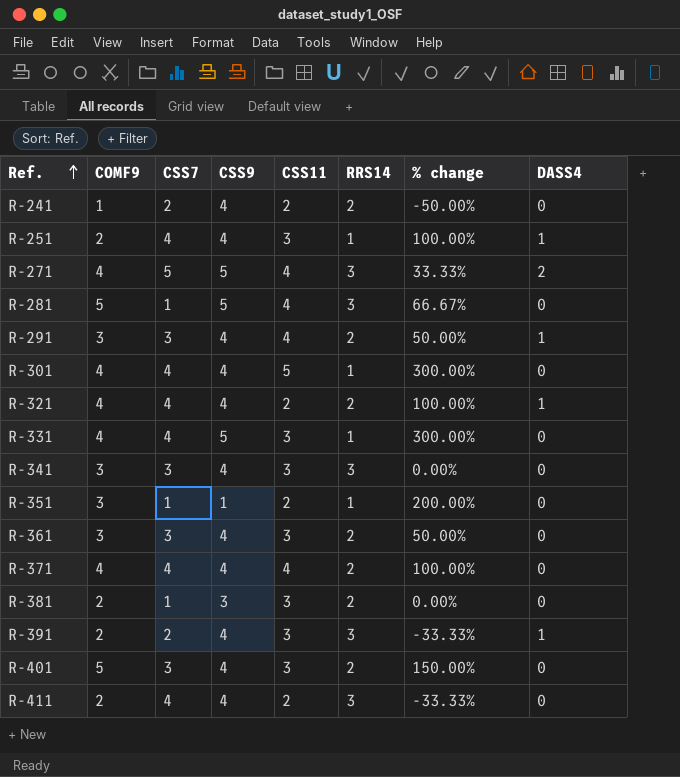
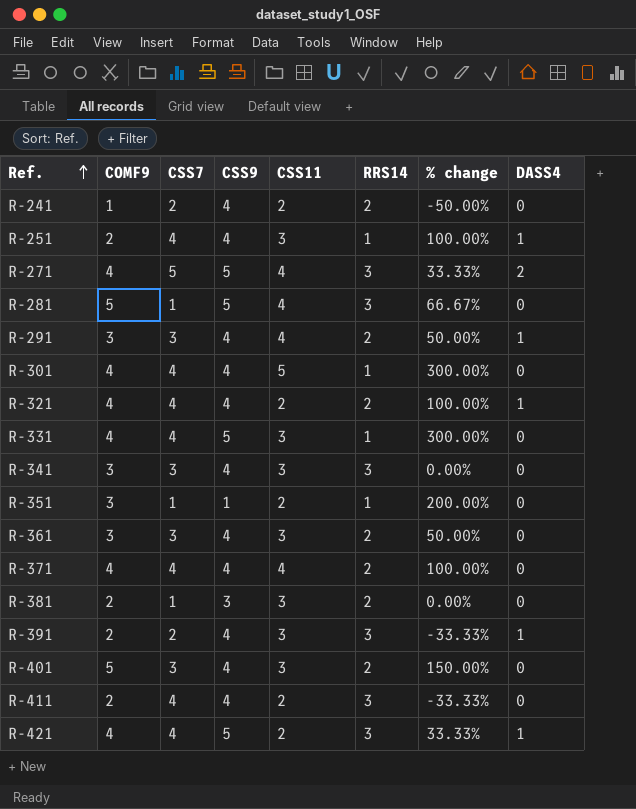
row R-421: none -> 4 | 4 | 5 | 2 | 3 | 33.33% | 1

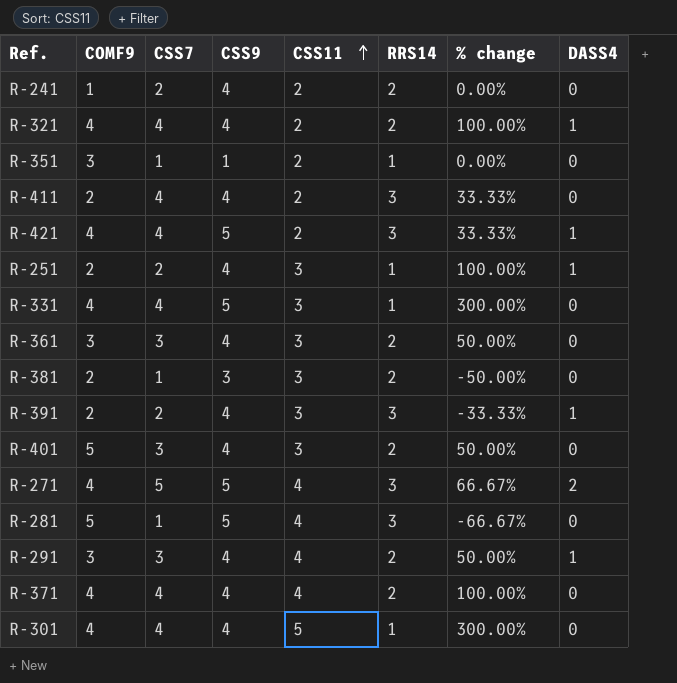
row order: Ref. ascending -> CSS11 ascending
column % change | formula: ([COMF9] - [RRS14]) / [RRS14] -> ([CSS7] - [RRS14]) / [RRS14]
row R-341: 3 | 3 | 4 | 3 | 3 | 0.00% | 0 -> none
R-251 | CSS7: 4 -> 2

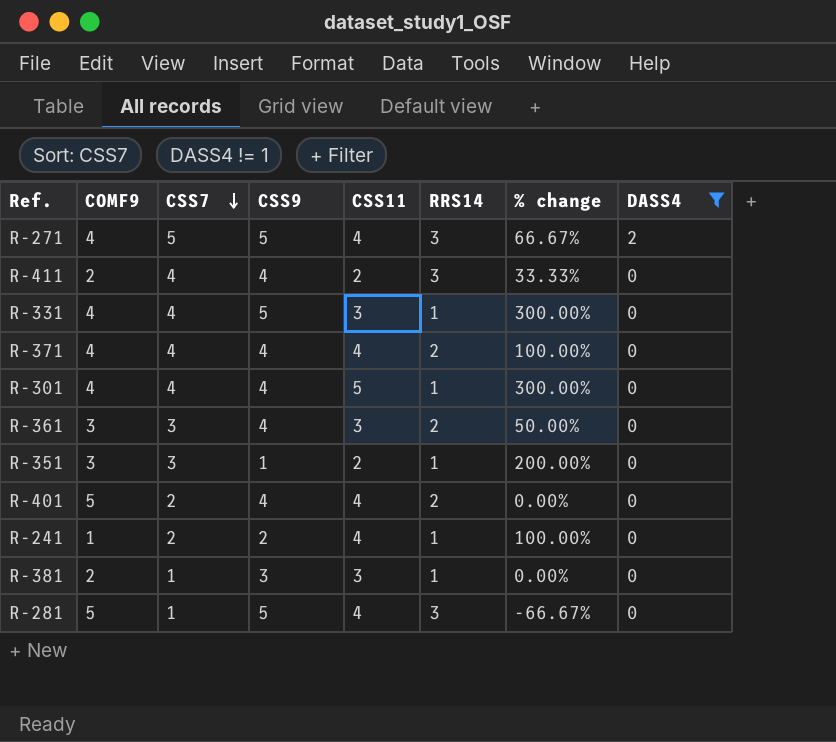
filter: none -> DASS4 != 1
row order: CSS11 ascending -> CSS7 descending
R-351 | CSS7: 1 -> 3
R-351 | % change: 0.00% -> 200.00%
R-401 | CSS7: 3 -> 2
R-401 | CSS11: 3 -> 4
R-401 | % change: 50.00% -> 0.00%
R-241 | CSS9: 4 -> 2
R-241 | CSS11: 2 -> 4
R-241 | RRS14: 2 -> 1
R-241 | % change: 0.00% -> 100.00%
R-381 | RRS14: 2 -> 1
R-381 | % change: -50.00% -> 0.00%

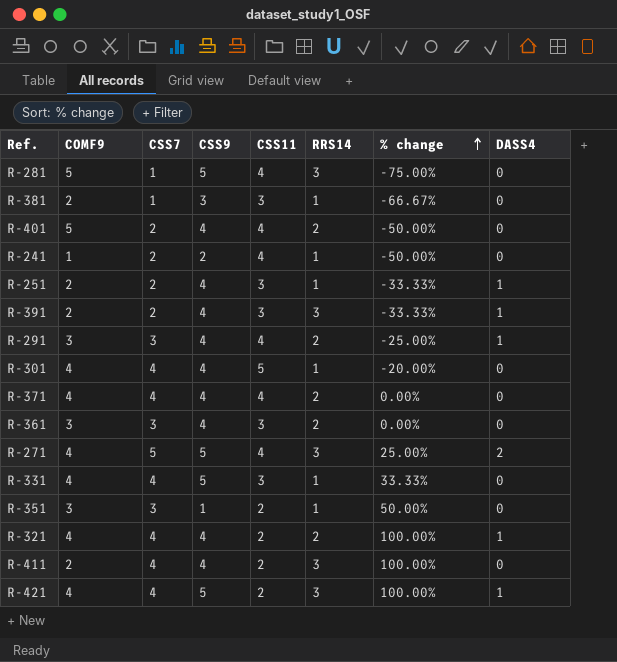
filter: DASS4 != 1 -> none
row order: CSS7 descending -> % change ascending
column % change | formula: ([CSS7] - [RRS14]) / [RRS14] -> ([CSS7] - [CSS11]) / [CSS11]

